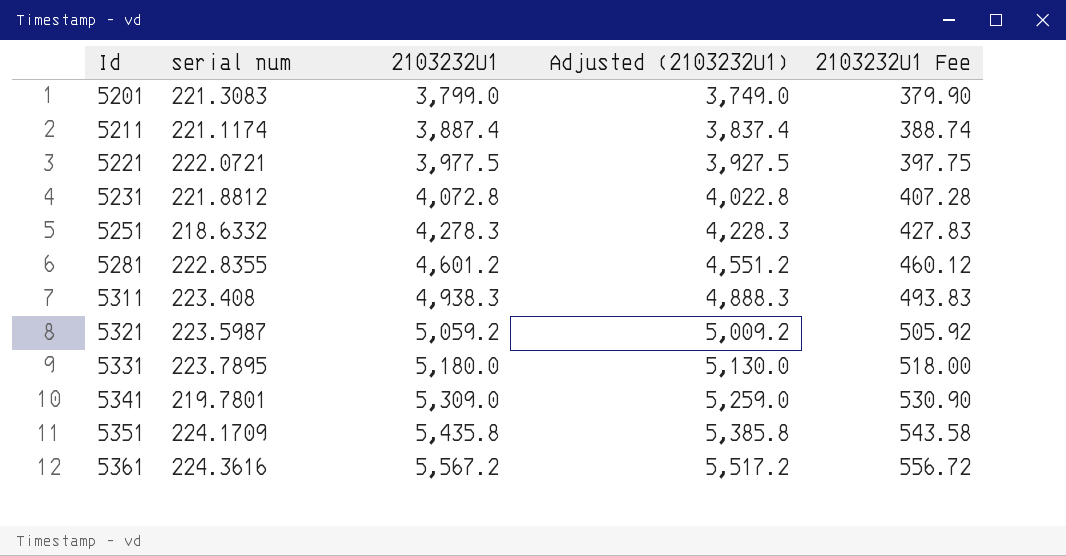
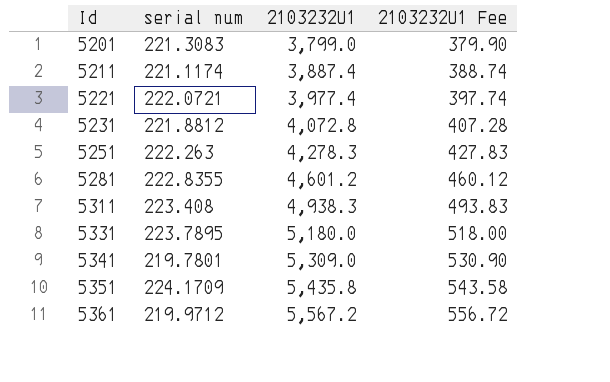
column Adjusted (2103232U1) | formula: [2103232U1] - 50 -> none
row 5321: 223.5987 | 5,059.2 | 5,009.2 | 505.92 -> none
5221 | 2103232U1: 3,977.5 -> 3,977.4
5221 | 2103232U1 Fee: 397.75 -> 397.74
5251 | serial num: 218.6332 -> 222.263
5361 | serial num: 224.3616 -> 219.9712

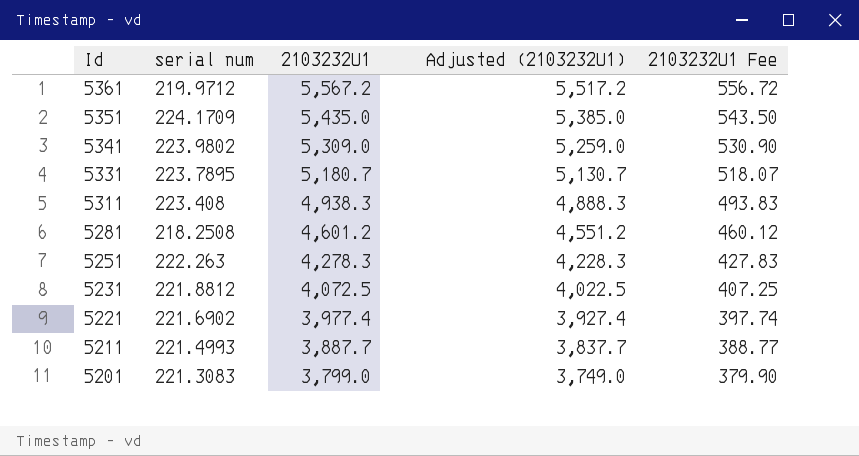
row order: Id ascending -> Id descending
column Adjusted (2103232U1) | formula: none -> [2103232U1] - 50
5351 | 2103232U1: 5,435.8 -> 5,435.0
5351 | 2103232U1 Fee: 543.58 -> 543.50
5341 | serial num: 219.7801 -> 223.9802
5331 | 2103232U1: 5,180.0 -> 5,180.7
5331 | 2103232U1 Fee: 518.00 -> 518.07
5281 | serial num: 222.8355 -> 218.2508
5231 | 2103232U1: 4,072.8 -> 4,072.5
5231 | 2103232U1 Fee: 407.28 -> 407.25
5221 | serial num: 222.0721 -> 221.6902
5211 | serial num: 221.1174 -> 221.4993
5211 | 2103232U1: 3,887.4 -> 3,887.7
5211 | 2103232U1 Fee: 388.74 -> 388.77

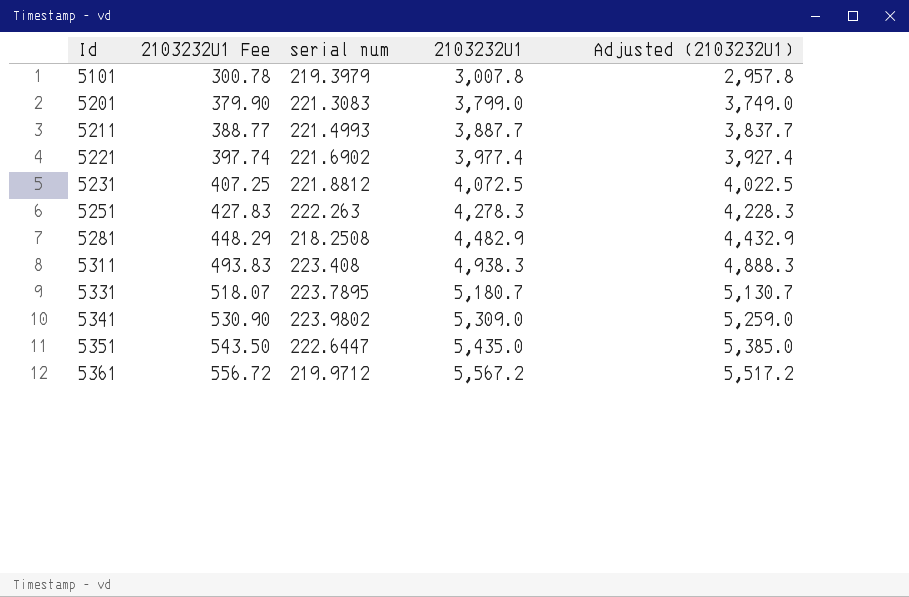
row order: Id descending -> Id ascending
column 2103232U1 Fee | position: 5 -> 2
row 5101: none -> 300.78 | 219.3979 | 3,007.8 | 2,957.8
5281 | 2103232U1 Fee: 460.12 -> 448.29
5281 | 2103232U1: 4,601.2 -> 4,482.9
5281 | Adjusted (2103232U1): 4,551.2 -> 4,432.9
5351 | serial num: 224.1709 -> 222.6447

